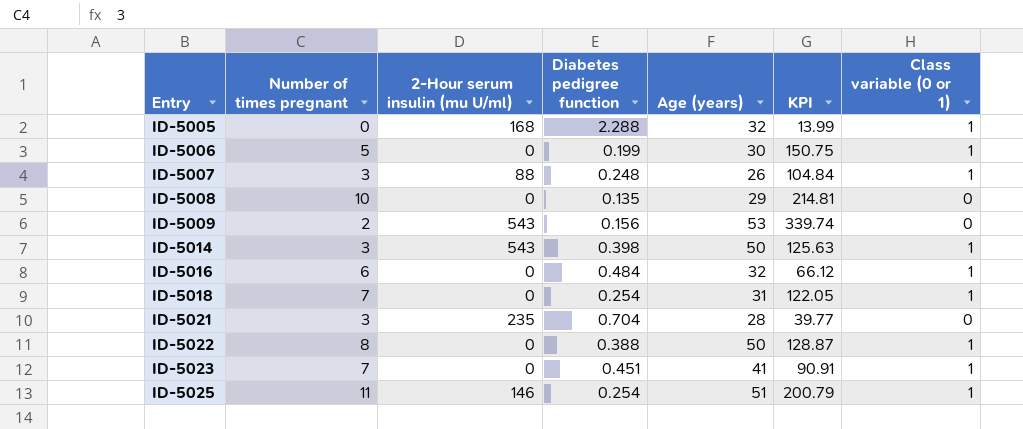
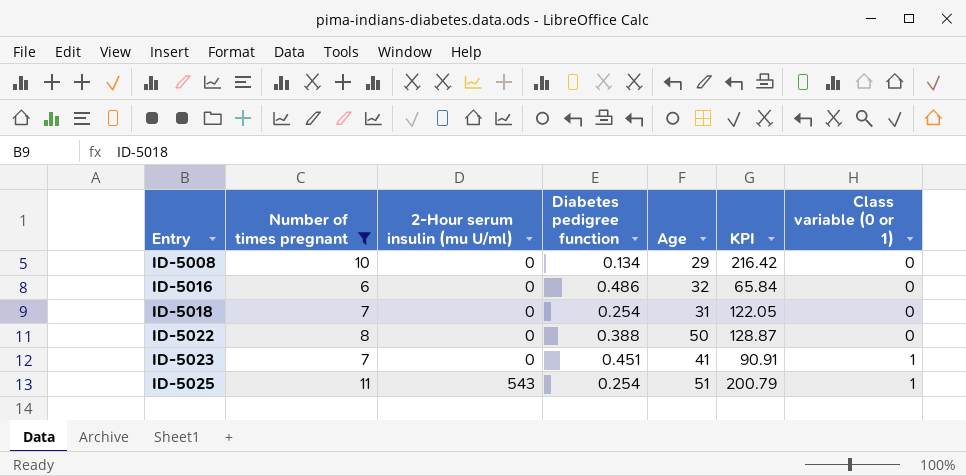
filter: none -> Number of times pregnant >= 6
column name: Age (years) -> Age
ID-5008 | Diabetes pedigree function: 0.135 -> 0.134
ID-5008 | KPI: 214.81 -> 216.42
ID-5016 | Diabetes pedigree function: 0.484 -> 0.486
ID-5016 | KPI: 66.12 -> 65.84
ID-5016 | Class variable (0 or 1): 1 -> 0
ID-5018 | Class variable (0 or 1): 1 -> 0
ID-5022 | Class variable (0 or 1): 1 -> 0
ID-5025 | 2-Hour serum insulin (mu U/ml): 146 -> 543

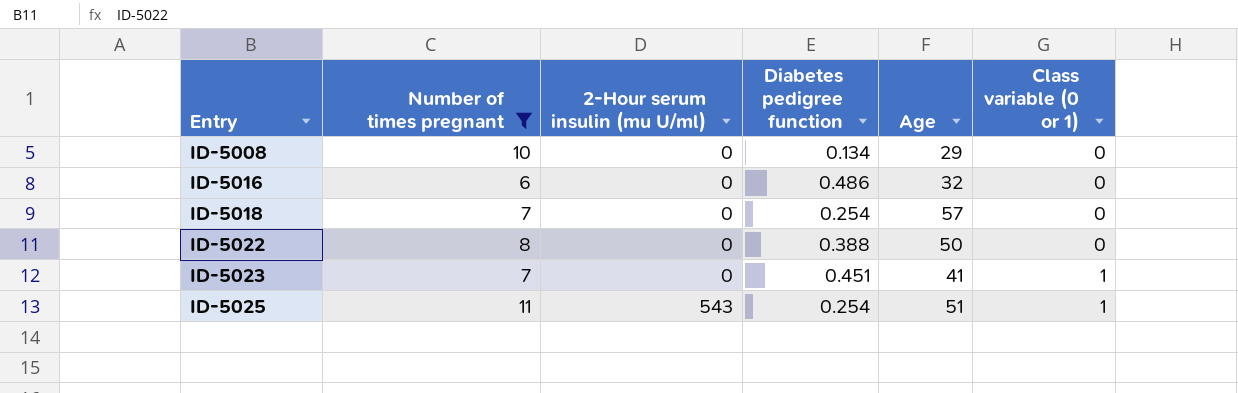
column KPI | formula: [Age] / [Diabetes pedigree function] -> none
ID-5018 | Age: 31 -> 57

